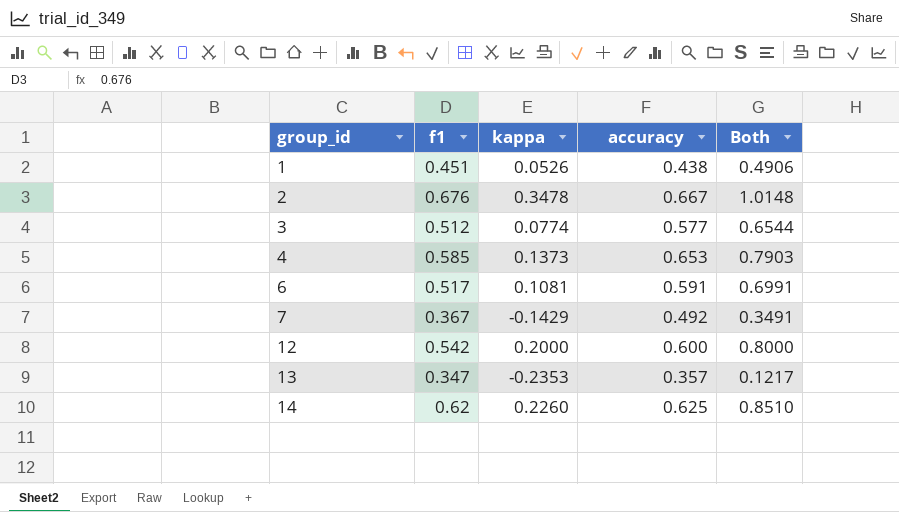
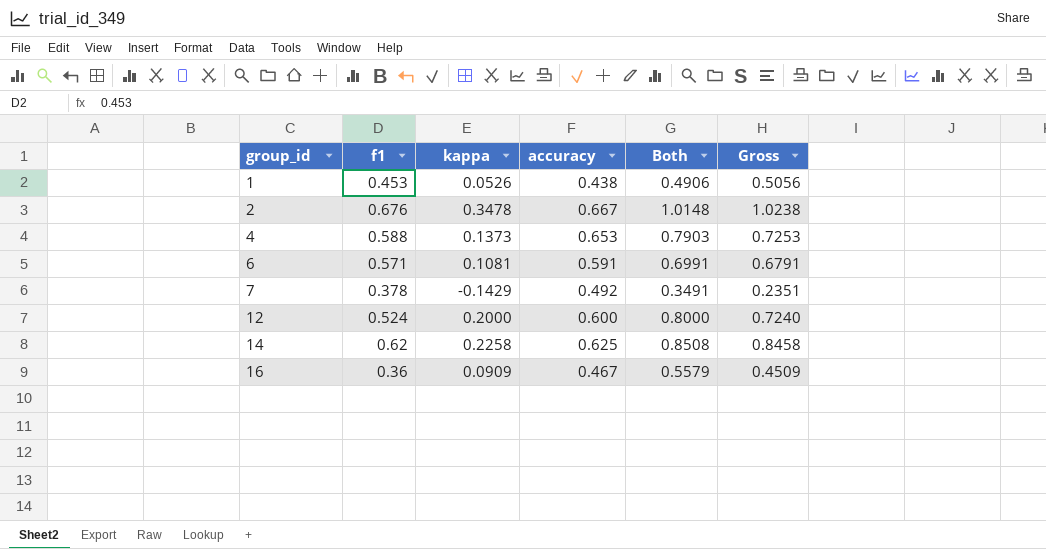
column Gross | formula: none -> [f1] + [kappa]
row 3: 0.512 | 0.0774 | 0.577 | 0.6544 -> none
row 13: 0.347 | -0.2353 | 0.357 | 0.1217 -> none
1 | f1: 0.451 -> 0.453
4 | f1: 0.585 -> 0.588
6 | f1: 0.517 -> 0.571
7 | f1: 0.367 -> 0.378
12 | f1: 0.542 -> 0.524
14 | kappa: 0.2260 -> 0.2258
14 | Both: 0.8510 -> 0.8508
row 16: none -> 0.36 | 0.0909 | 0.467 | 0.5579 | 0.4509

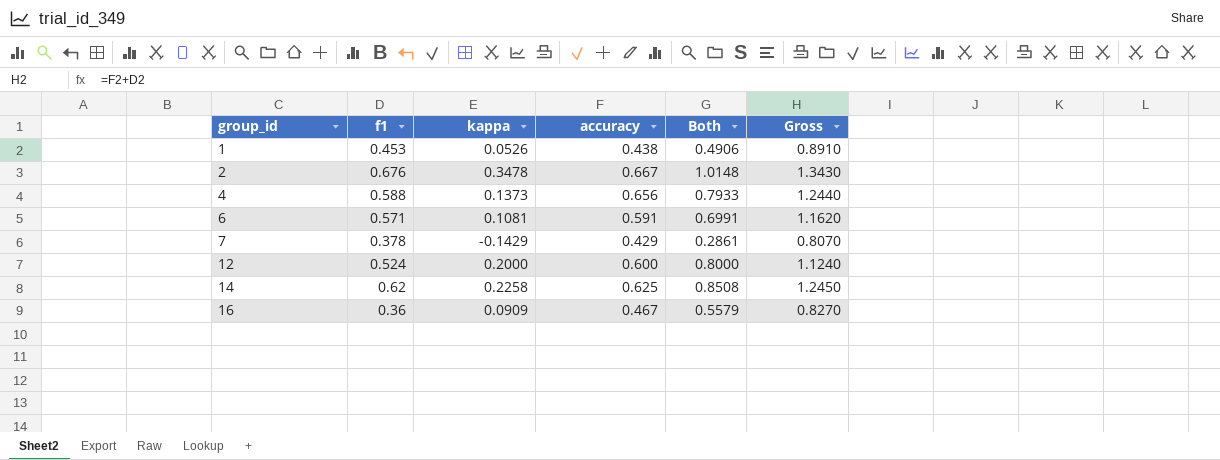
column Gross | formula: [f1] + [kappa] -> [f1] + [accuracy]
4 | accuracy: 0.653 -> 0.656
4 | Both: 0.7903 -> 0.7933
7 | accuracy: 0.492 -> 0.429
7 | Both: 0.3491 -> 0.2861

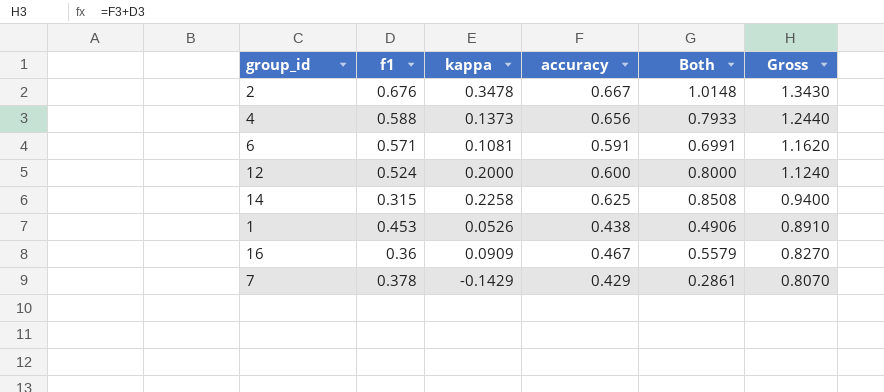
row order: group_id ascending -> Gross descending
14 | f1: 0.62 -> 0.315
14 | Gross: 1.2450 -> 0.9400

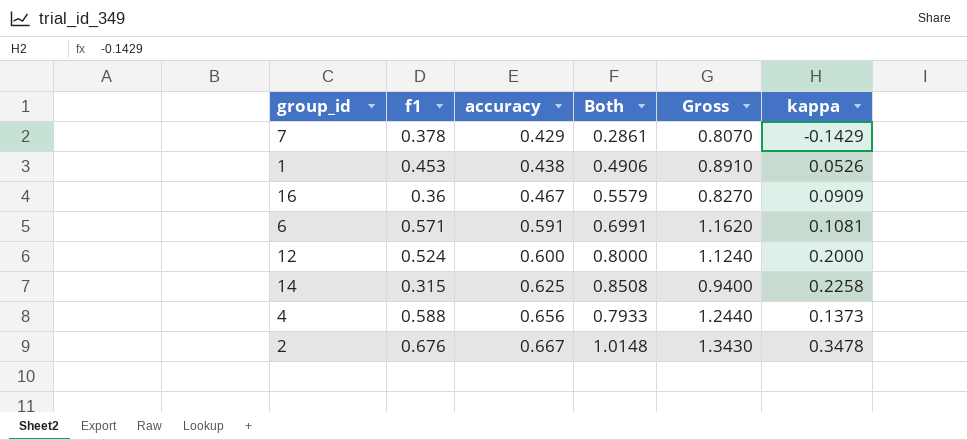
row order: Gross descending -> accuracy ascending
column kappa | position: 3 -> 6

